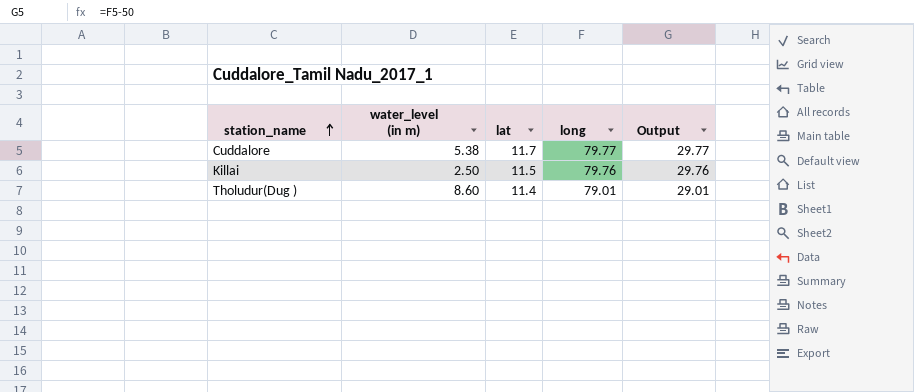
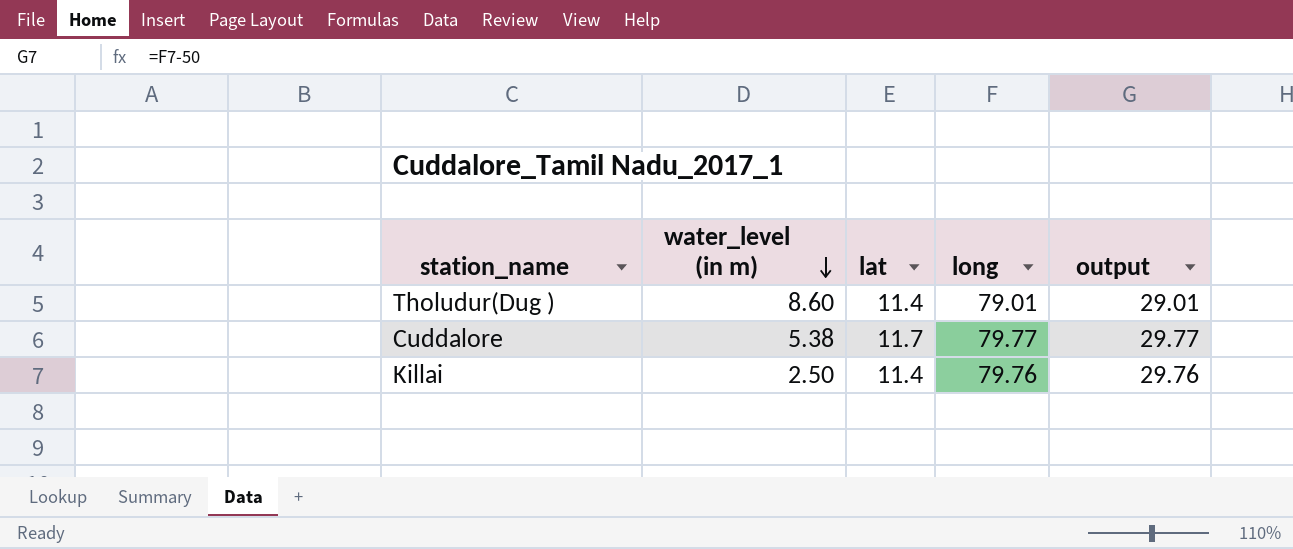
row order: station_name ascending -> water_level (in m) descending
column name: Output -> output
Killai | lat: 11.5 -> 11.4

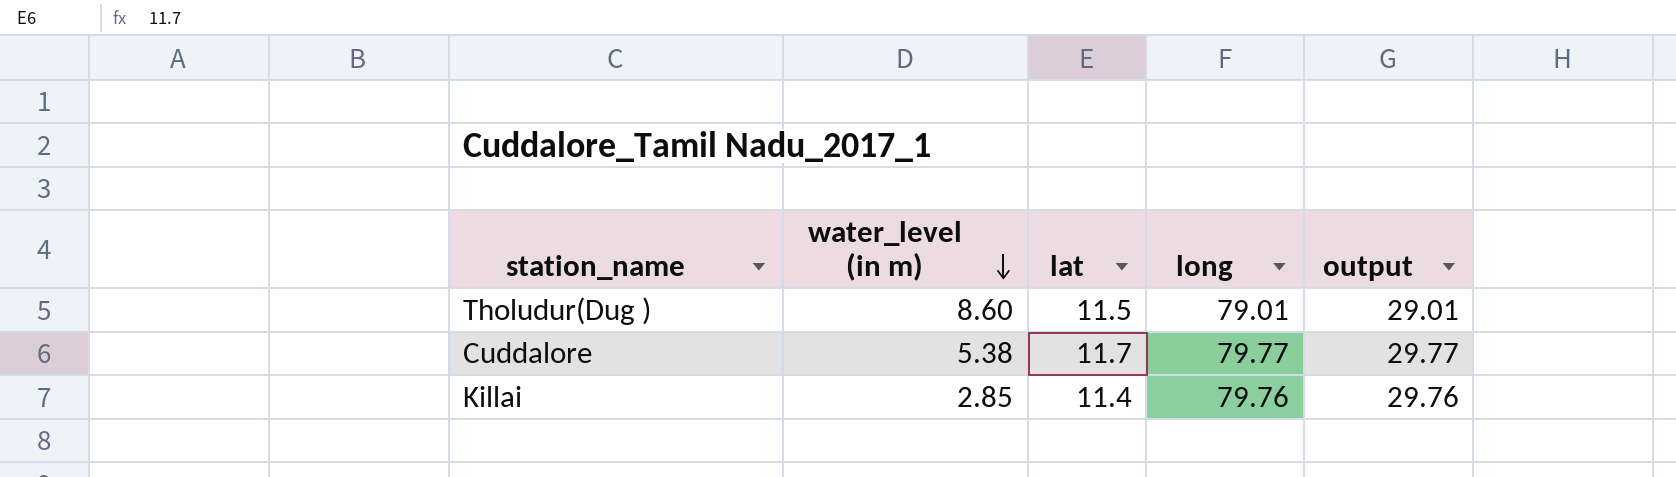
Tholudur(Dug ) | lat: 11.4 -> 11.5
Killai | water_level (in m): 2.50 -> 2.85

